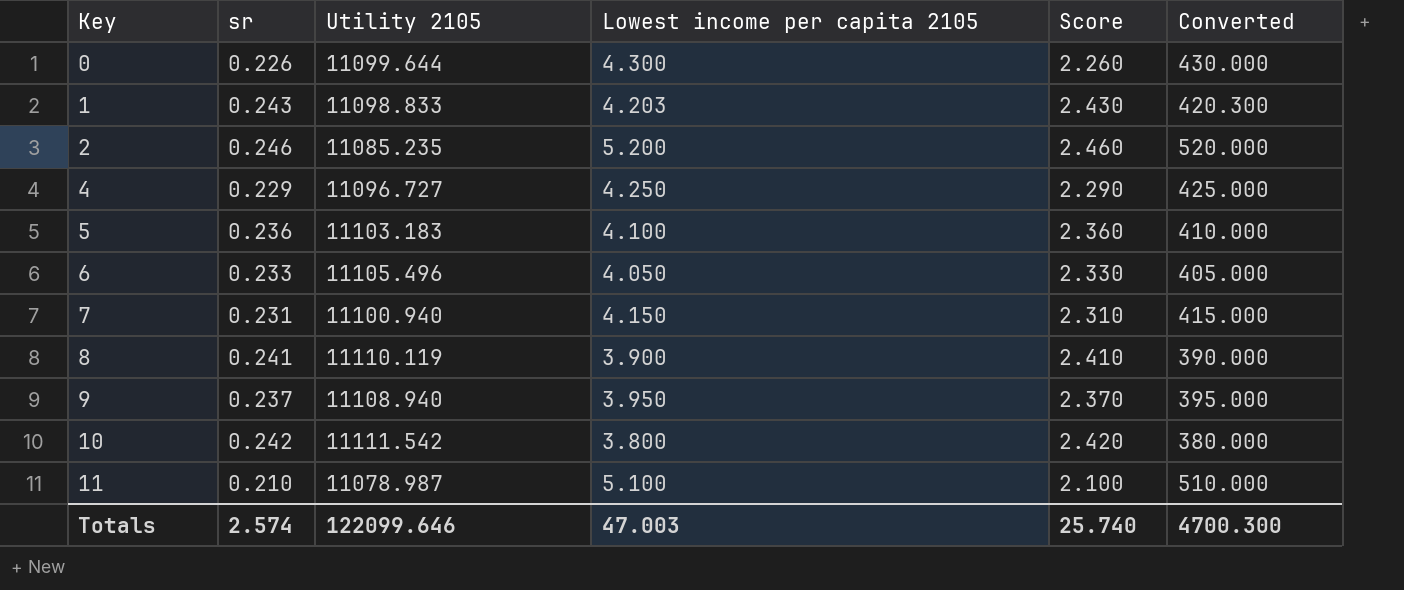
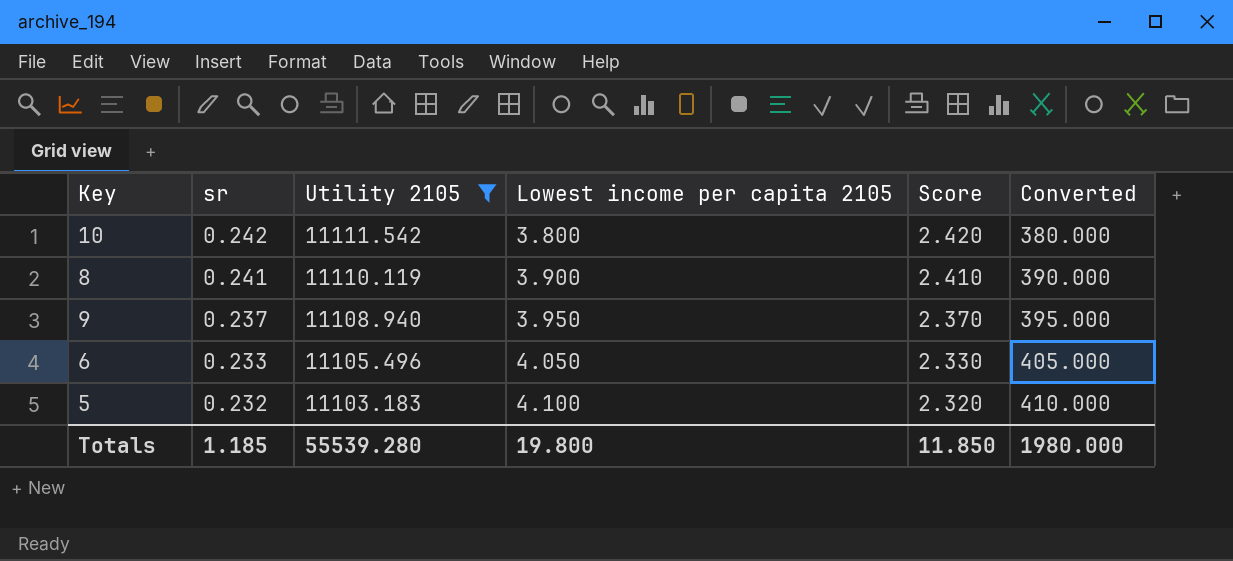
filter: none -> Utility 2105 >= 11103.183
row order: Key ascending -> sr descending
5 | sr: 0.236 -> 0.232
5 | Score: 2.360 -> 2.320
Totals | sr: 2.574 -> 1.185
Totals | Utility 2105: 122099.646 -> 55539.280
Totals | Lowest income per capita 2105: 47.003 -> 19.800
Totals | Score: 25.740 -> 11.850
Totals | Converted: 4700.300 -> 1980.000

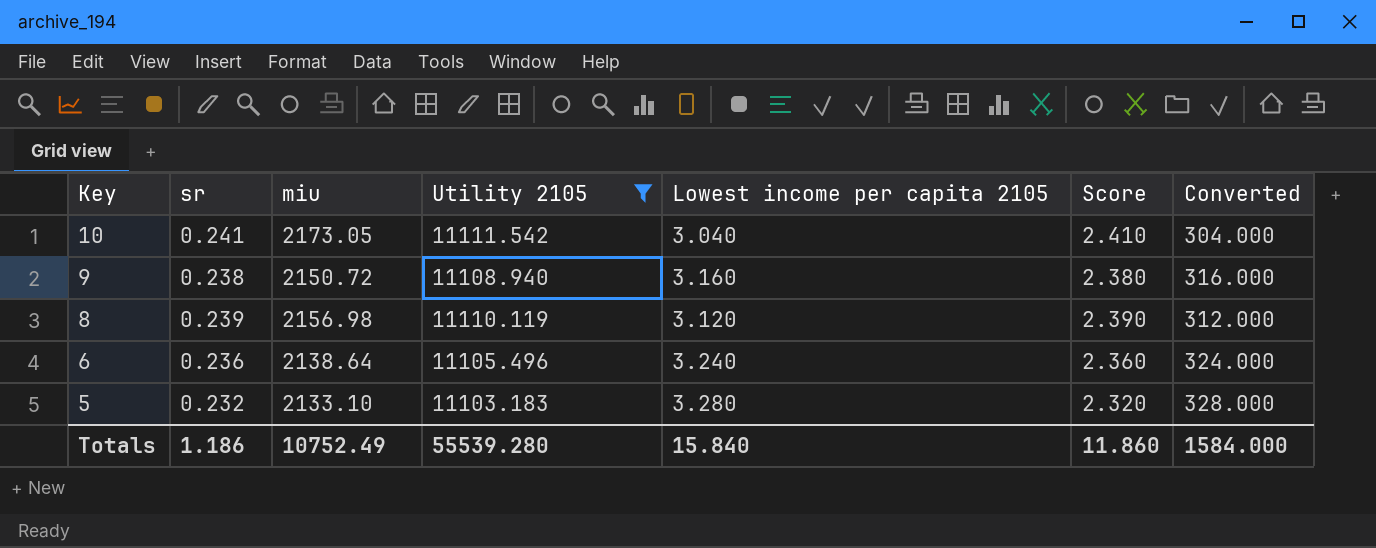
row order: sr descending -> Key descending
column miu | position: none -> 3
10 | sr: 0.242 -> 0.241
10 | Lowest income per capita 2105: 3.800 -> 3.040
10 | Score: 2.420 -> 2.410
10 | Converted: 380.000 -> 304.000
9 | sr: 0.237 -> 0.238
9 | Lowest income per capita 2105: 3.950 -> 3.160
9 | Score: 2.370 -> 2.380
9 | Converted: 395.000 -> 316.000
8 | sr: 0.241 -> 0.239
8 | Lowest income per capita 2105: 3.900 -> 3.120
8 | Score: 2.410 -> 2.390
8 | Converted: 390.000 -> 312.000
6 | sr: 0.233 -> 0.236
6 | Lowest income per capita 2105: 4.050 -> 3.240
6 | Score: 2.330 -> 2.360
6 | Converted: 405.000 -> 324.000
5 | Lowest income per capita 2105: 4.100 -> 3.280
5 | Converted: 410.000 -> 328.000
Totals | sr: 1.185 -> 1.186
Totals | Lowest income per capita 2105: 19.800 -> 15.840
Totals | Score: 11.850 -> 11.860
Totals | Converted: 1980.000 -> 1584.000

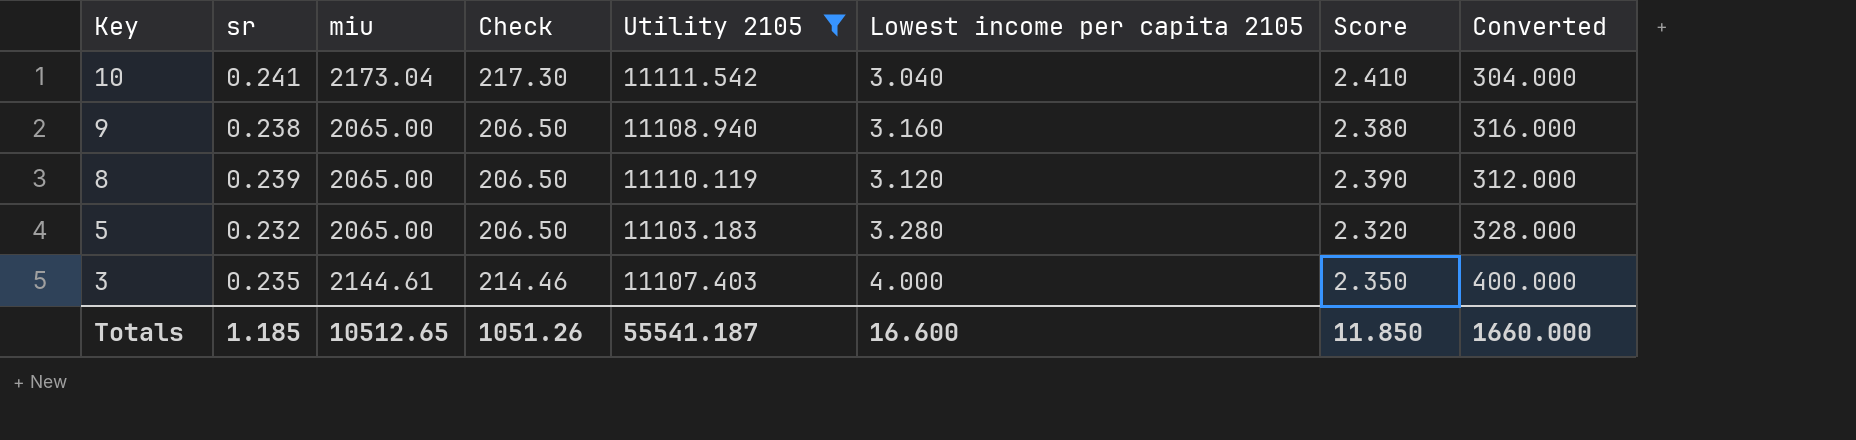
column Check | formula: none -> [miu] * 0.1
row 6: 0.236 | 2138.64 | 11105.496 | 3.240 | 2.360 | 324.000 -> none
10 | miu: 2173.05 -> 2173.04
9 | miu: 2150.72 -> 2065.00
8 | miu: 2156.98 -> 2065.00
5 | miu: 2133.10 -> 2065.00
row 3: none -> 0.235 | 2144.61 | 214.46 | 11107.403 | 4.000 | 2.350 | 400.000
Totals | sr: 1.186 -> 1.185
Totals | miu: 10752.49 -> 10512.65
Totals | Utility 2105: 55539.280 -> 55541.187
Totals | Lowest income per capita 2105: 15.840 -> 16.600
Totals | Score: 11.860 -> 11.850
Totals | Converted: 1584.000 -> 1660.000

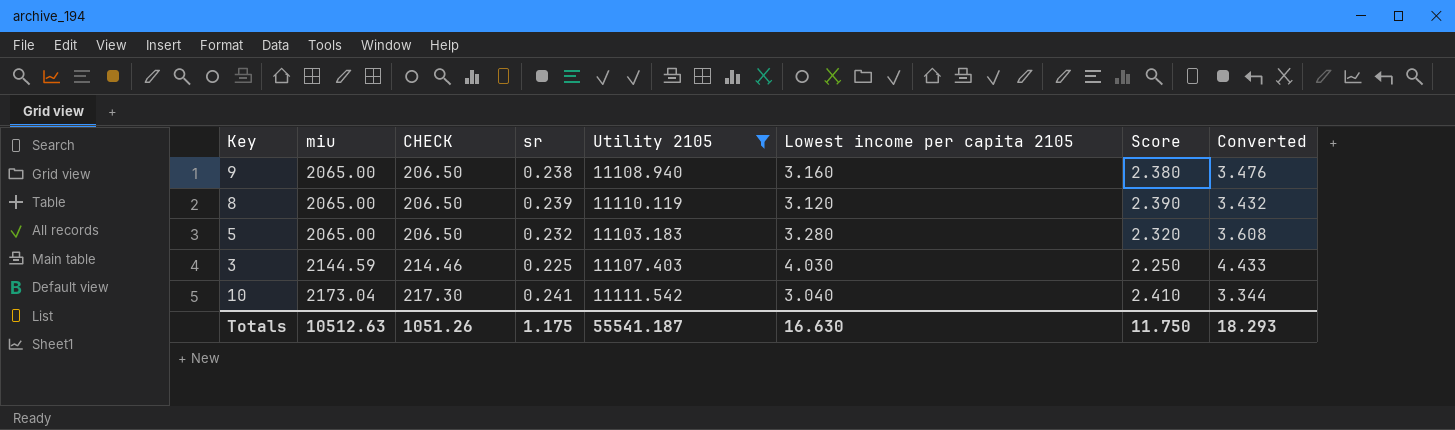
row order: Key descending -> miu ascending
column name: Check -> CHECK
column sr | position: 2 -> 4
column Converted | formula: [Lowest income per capita 2105] * 100 -> [Lowest income per capita 2105] * 1.1
3 | miu: 2144.61 -> 2144.59
3 | sr: 0.235 -> 0.225
3 | Lowest income per capita 2105: 4.000 -> 4.030
3 | Score: 2.350 -> 2.250
Totals | miu: 10512.65 -> 10512.63
Totals | sr: 1.185 -> 1.175
Totals | Lowest income per capita 2105: 16.600 -> 16.630
Totals | Score: 11.850 -> 11.750
Totals | Converted: 1660.000 -> 18.293

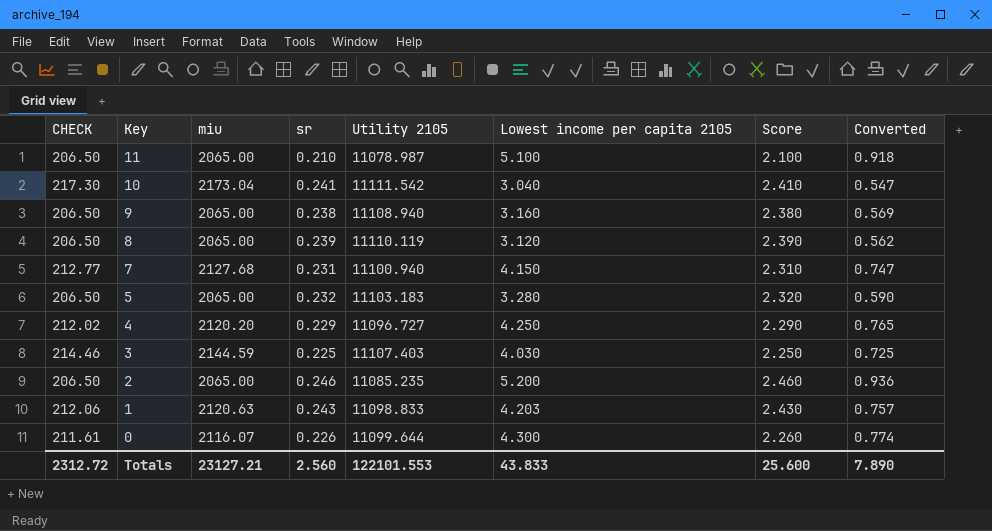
filter: Utility 2105 >= 11103.183 -> none
row order: miu ascending -> Key descending
column CHECK | position: 3 -> 1
column Converted | formula: [Lowest income per capita 2105] * 1.1 -> [Lowest income per capita 2105] * 0.18
Totals | CHECK: 1051.26 -> 2312.72
Totals | miu: 10512.63 -> 23127.21
Totals | sr: 1.175 -> 2.560
Totals | Utility 2105: 55541.187 -> 122101.553
Totals | Lowest income per capita 2105: 16.630 -> 43.833
Totals | Score: 11.750 -> 25.600
Totals | Converted: 18.293 -> 7.890

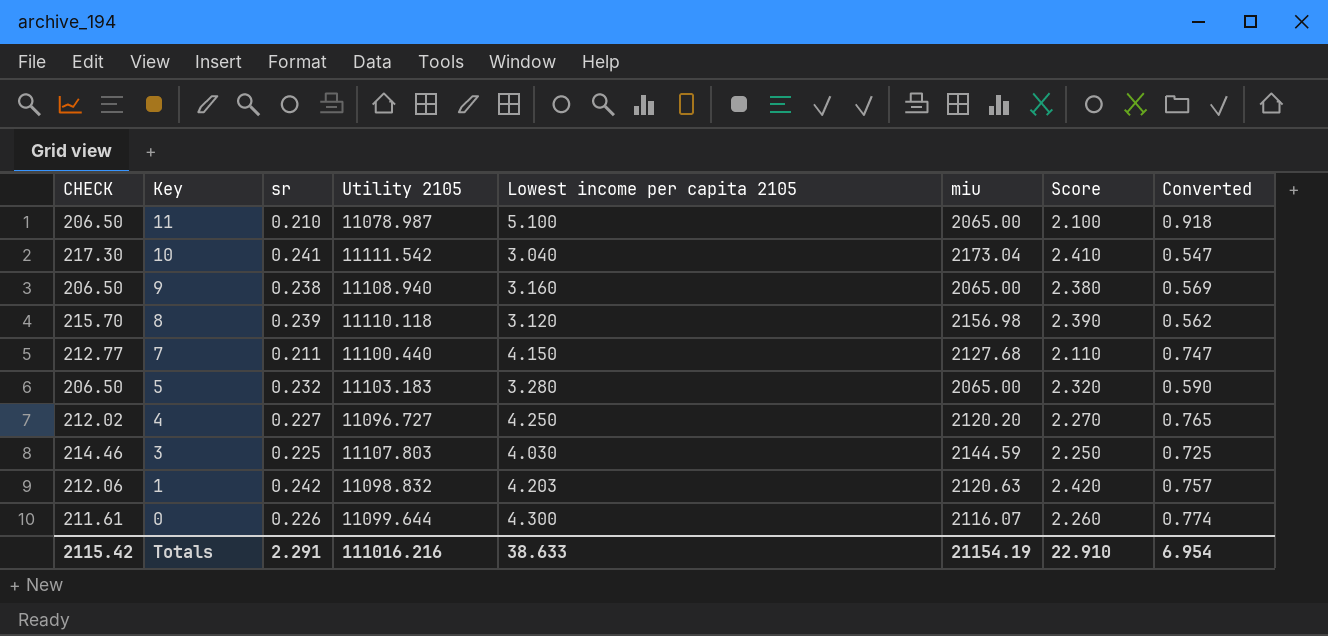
column miu | position: 3 -> 6
row 2: 206.50 | 2065.00 | 0.246 | 11085.235 | 5.200 | 2.460 | 0.936 -> none
8 | CHECK: 206.50 -> 215.70
8 | Utility 2105: 11110.119 -> 11110.118
8 | miu: 2065.00 -> 2156.98
7 | sr: 0.231 -> 0.211
7 | Utility 2105: 11100.940 -> 11100.440
7 | Score: 2.310 -> 2.110
4 | sr: 0.229 -> 0.227
4 | Score: 2.290 -> 2.270
3 | Utility 2105: 11107.403 -> 11107.803
1 | sr: 0.243 -> 0.242
1 | Utility 2105: 11098.833 -> 11098.832
1 | Score: 2.430 -> 2.420
Totals | CHECK: 2312.72 -> 2115.42
Totals | sr: 2.560 -> 2.291
Totals | Utility 2105: 122101.553 -> 111016.216
Totals | Lowest income per capita 2105: 43.833 -> 38.633
Totals | miu: 23127.21 -> 21154.19
Totals | Score: 25.600 -> 22.910
Totals | Converted: 7.890 -> 6.954

